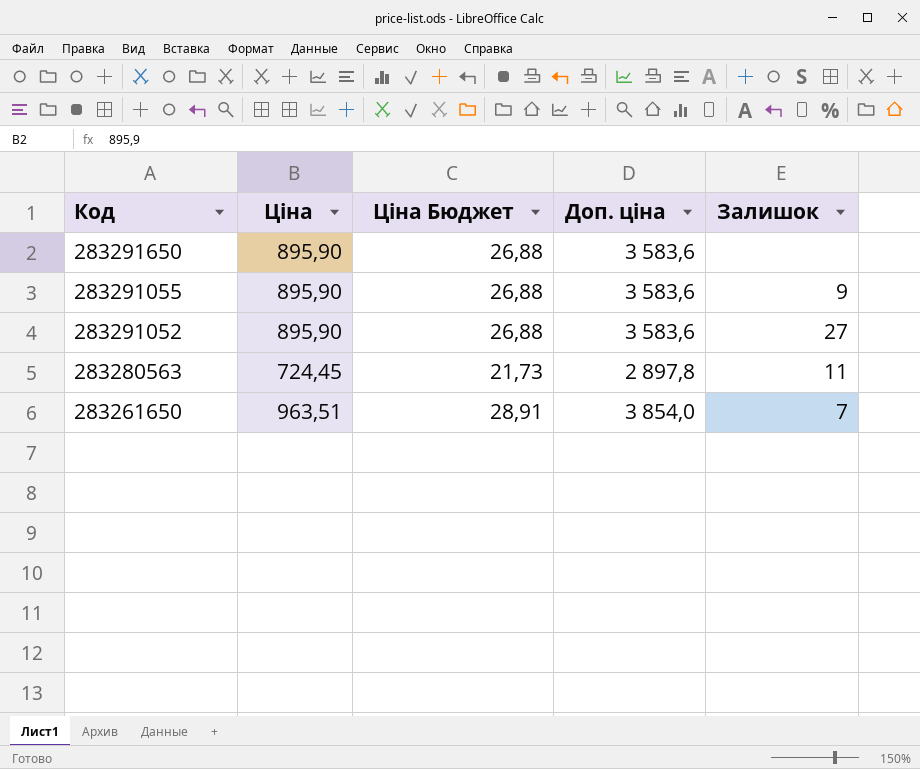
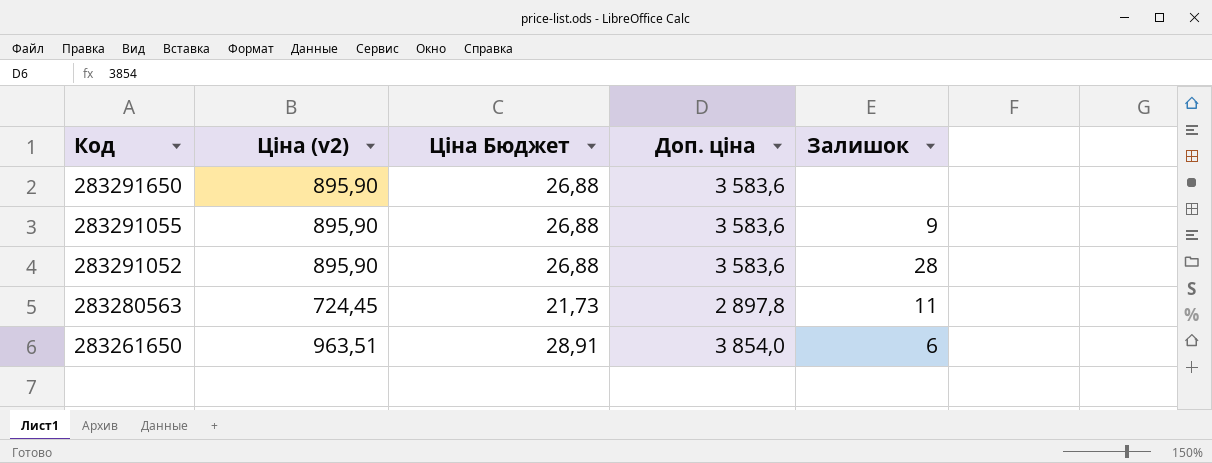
column name: Ціна -> Ціна (v2)
283291052 | Залишок: 27 -> 28
283261650 | Залишок: 7 -> 6

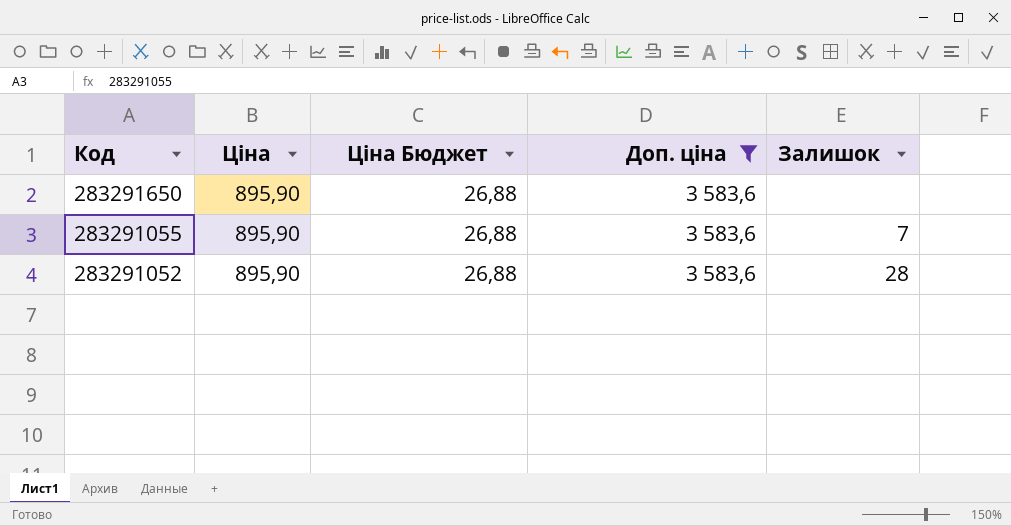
filter: none -> Доп. ціна = 3 583,6
column name: Ціна (v2) -> Ціна
283291055 | Залишок: 9 -> 7

